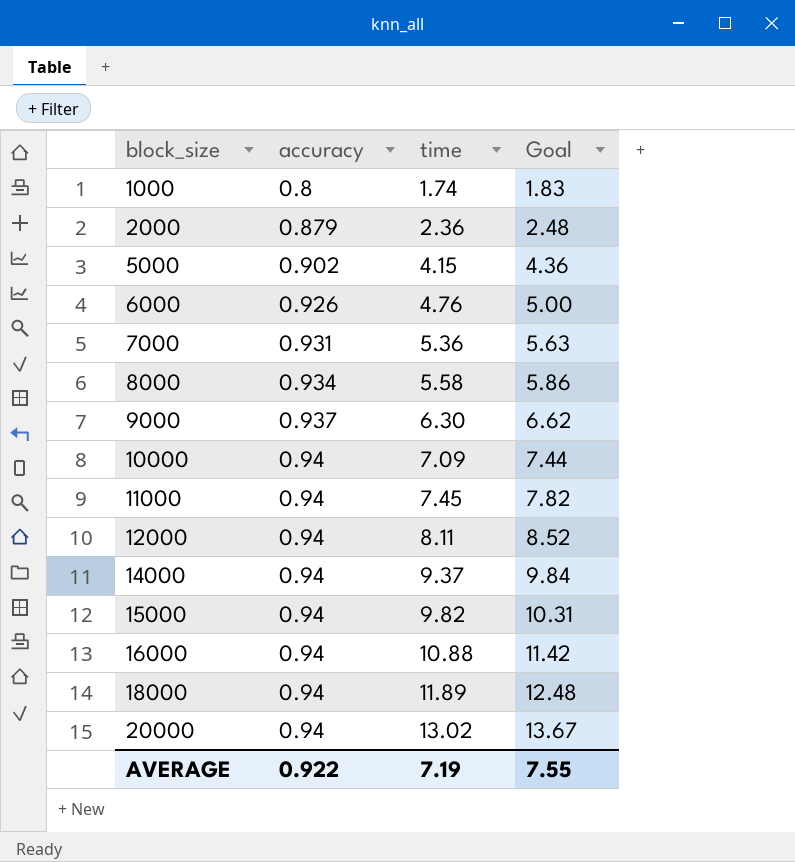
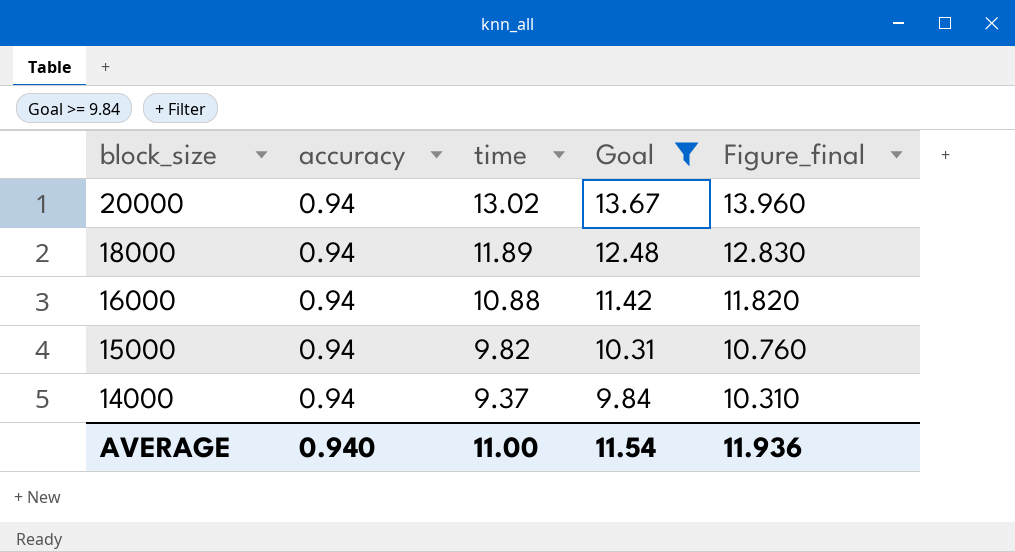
filter: none -> Goal >= 9.84
row order: block_size ascending -> block_size descending
column Figure_final | formula: none -> [accuracy] + [time]
AVERAGE | accuracy: 0.922 -> 0.940
AVERAGE | time: 7.19 -> 11.00
AVERAGE | Goal: 7.55 -> 11.54

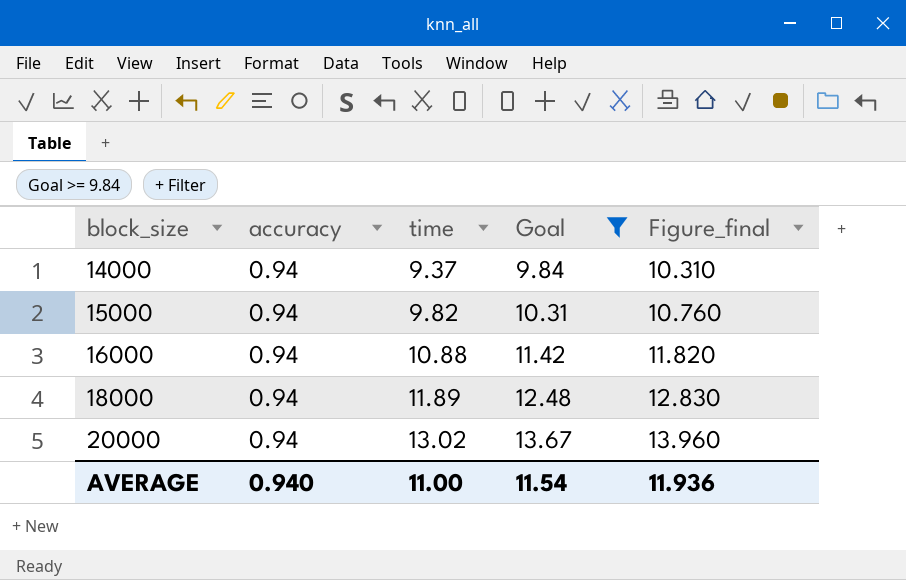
row order: block_size descending -> block_size ascending

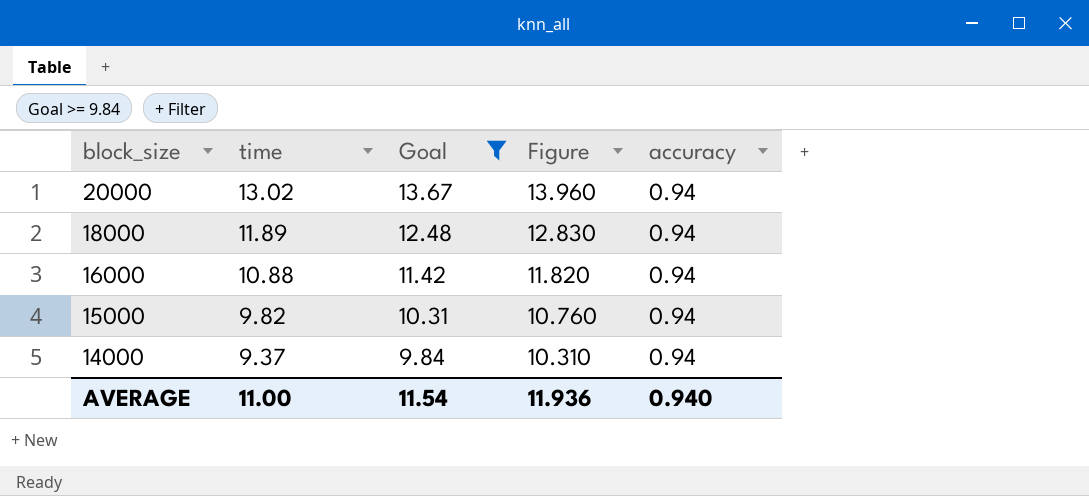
row order: block_size ascending -> block_size descending
column name: Figure_final -> Figure
column accuracy | position: 2 -> 5

